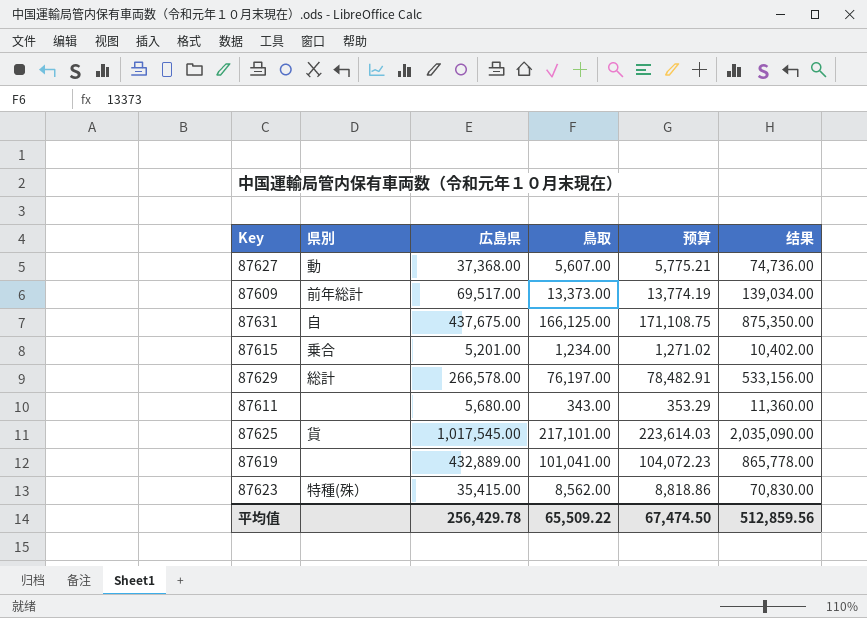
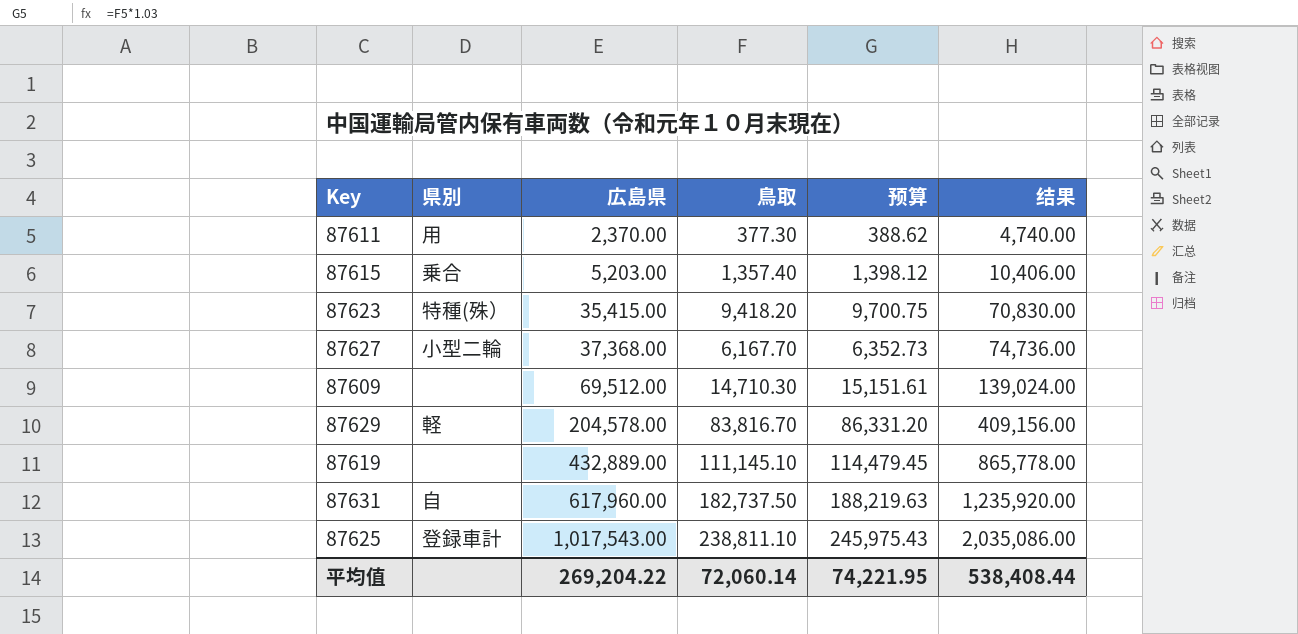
row order: none -> 広島県 ascending
87611 | 県別: none -> 用
87611 | 広島県: 5,680.00 -> 2,370.00
87611 | 鳥取: 343.00 -> 377.30
87611 | 预算: 353.29 -> 388.62
87611 | 结果: 11,360.00 -> 4,740.00
87615 | 広島県: 5,201.00 -> 5,203.00
87615 | 鳥取: 1,234.00 -> 1,357.40
87615 | 预算: 1,271.02 -> 1,398.12
87615 | 结果: 10,402.00 -> 10,406.00
87623 | 鳥取: 8,562.00 -> 9,418.20
87623 | 预算: 8,818.86 -> 9,700.75
87627 | 県別: 動 -> 小型二輪
87627 | 鳥取: 5,607.00 -> 6,167.70
87627 | 预算: 5,775.21 -> 6,352.73
87609 | 県別: 前年総計 -> none
87609 | 広島県: 69,517.00 -> 69,512.00
87609 | 鳥取: 13,373.00 -> 14,710.30
87609 | 预算: 13,774.19 -> 15,151.61
87609 | 结果: 139,034.00 -> 139,024.00
87629 | 県別: 総計 -> 軽
87629 | 広島県: 266,578.00 -> 204,578.00
87629 | 鳥取: 76,197.00 -> 83,816.70
87629 | 预算: 78,482.91 -> 86,331.20
87629 | 结果: 533,156.00 -> 409,156.00
87619 | 鳥取: 101,041.00 -> 111,145.10
87619 | 预算: 104,072.23 -> 114,479.45
87631 | 広島県: 437,675.00 -> 617,960.00
87631 | 鳥取: 166,125.00 -> 182,737.50
87631 | 预算: 171,108.75 -> 188,219.63
87631 | 结果: 875,350.00 -> 1,235,920.00
87625 | 県別: 貨 -> 登録車計
87625 | 広島県: 1,017,545.00 -> 1,017,543.00
87625 | 鳥取: 217,101.00 -> 238,811.10
87625 | 预算: 223,614.03 -> 245,975.43
87625 | 结果: 2,035,090.00 -> 2,035,086.00
平均值 | 広島県: 256,429.78 -> 269,204.22
平均值 | 鳥取: 65,509.22 -> 72,060.14
平均值 | 预算: 67,474.50 -> 74,221.95
平均值 | 结果: 512,859.56 -> 538,408.44

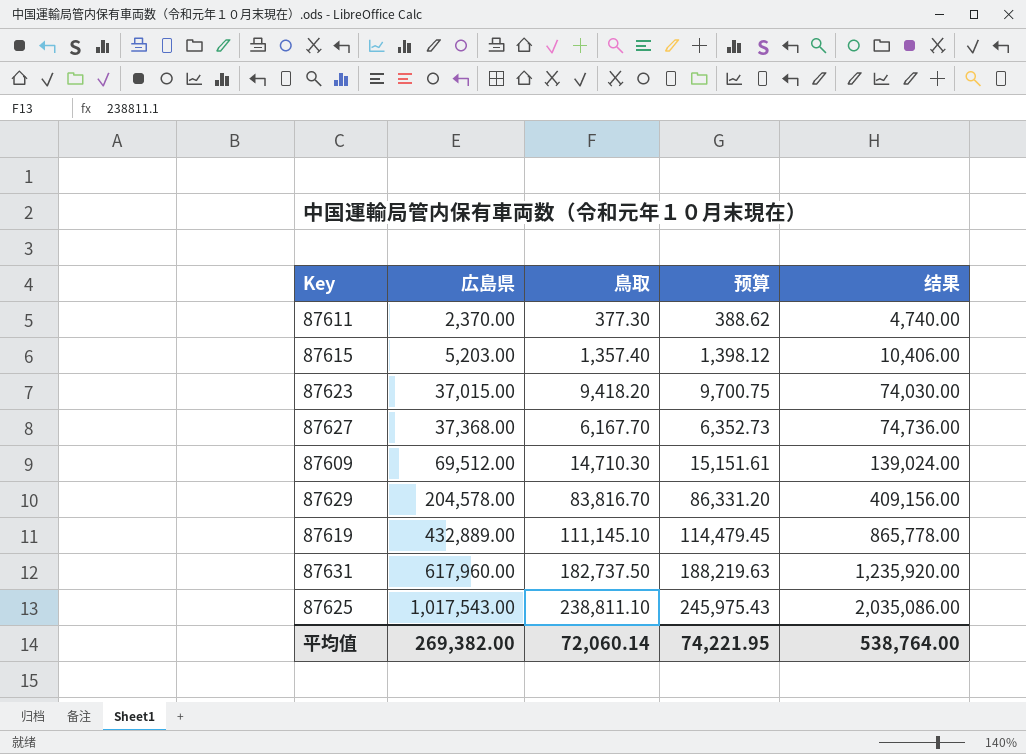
column 県別 | position: 2 -> none
87623 | 広島県: 35,415.00 -> 37,015.00
87623 | 结果: 70,830.00 -> 74,030.00
平均值 | 広島県: 269,204.22 -> 269,382.00
平均值 | 结果: 538,408.44 -> 538,764.00

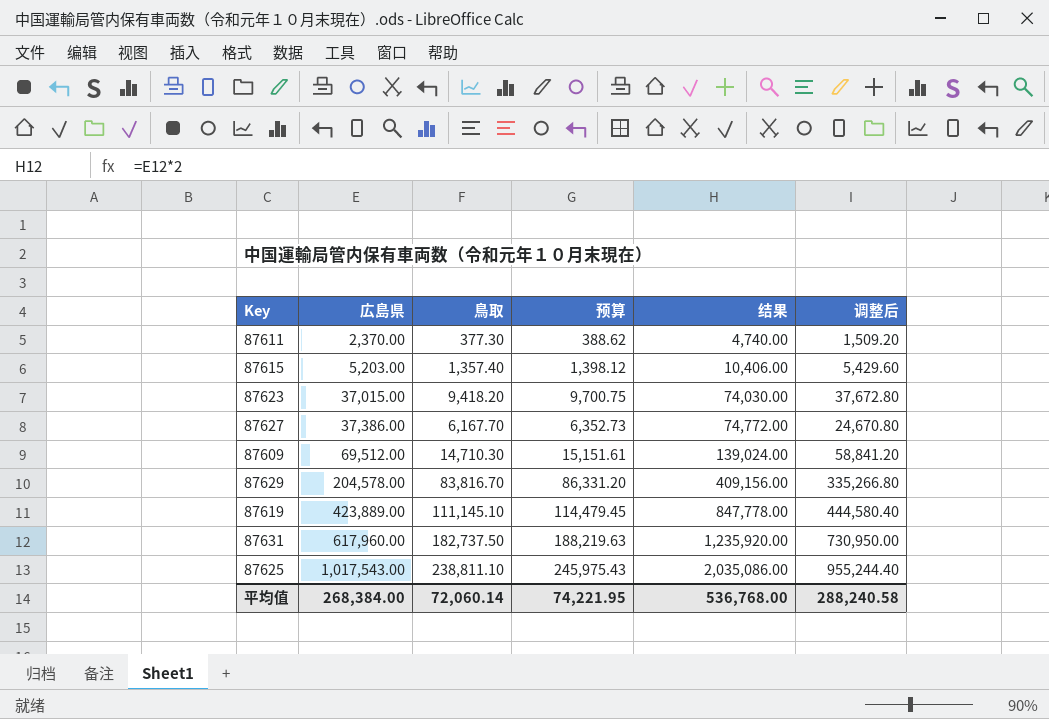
column 调整后 | formula: none -> [鳥取] * 4
87627 | 広島県: 37,368.00 -> 37,386.00
87627 | 结果: 74,736.00 -> 74,772.00
87619 | 広島県: 432,889.00 -> 423,889.00
87619 | 结果: 865,778.00 -> 847,778.00
平均值 | 広島県: 269,382.00 -> 268,384.00
平均值 | 结果: 538,764.00 -> 536,768.00

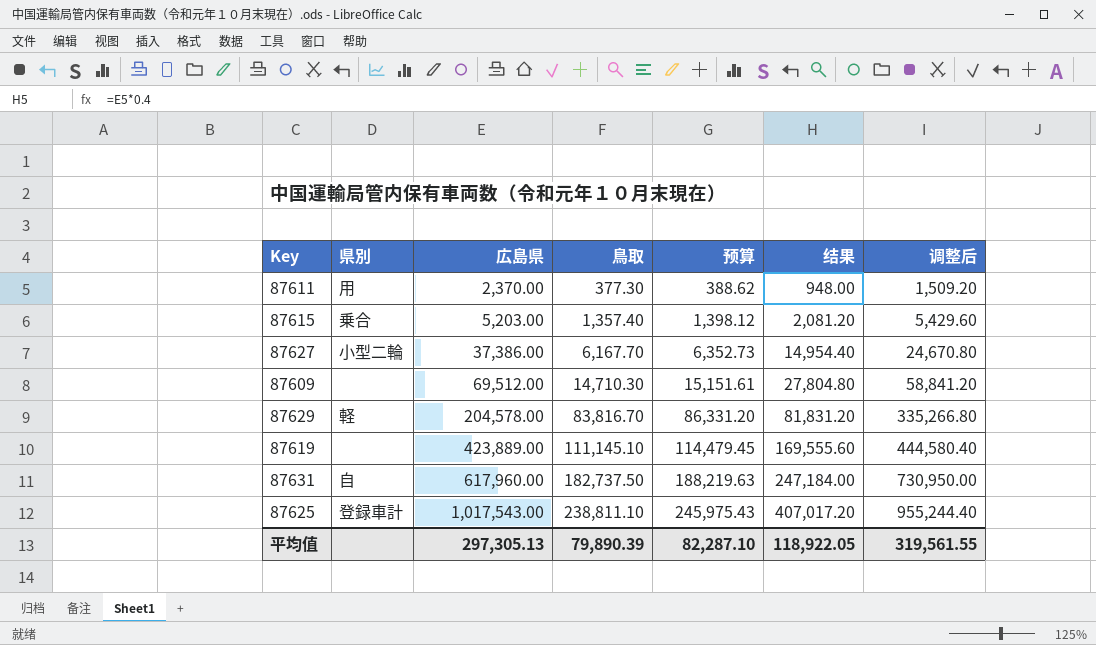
column 県別 | position: none -> 2
column 结果 | formula: [広島県] * 2 -> [広島県] * 0.4
row 87623: 37,015.00 | 9,418.20 | 9,700.75 | 74,030.00 | 37,672.80 -> none
平均值 | 広島県: 268,384.00 -> 297,305.13
平均值 | 鳥取: 72,060.14 -> 79,890.39
平均值 | 预算: 74,221.95 -> 82,287.10
平均值 | 结果: 536,768.00 -> 118,922.05
平均值 | 调整后: 288,240.58 -> 319,561.55

